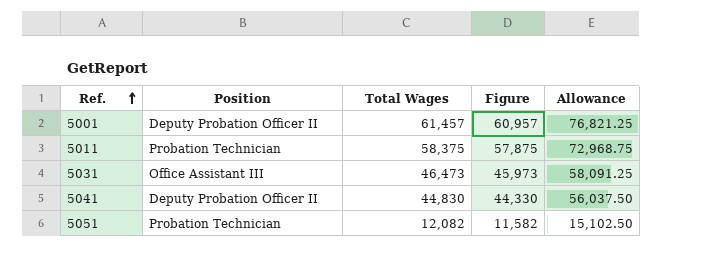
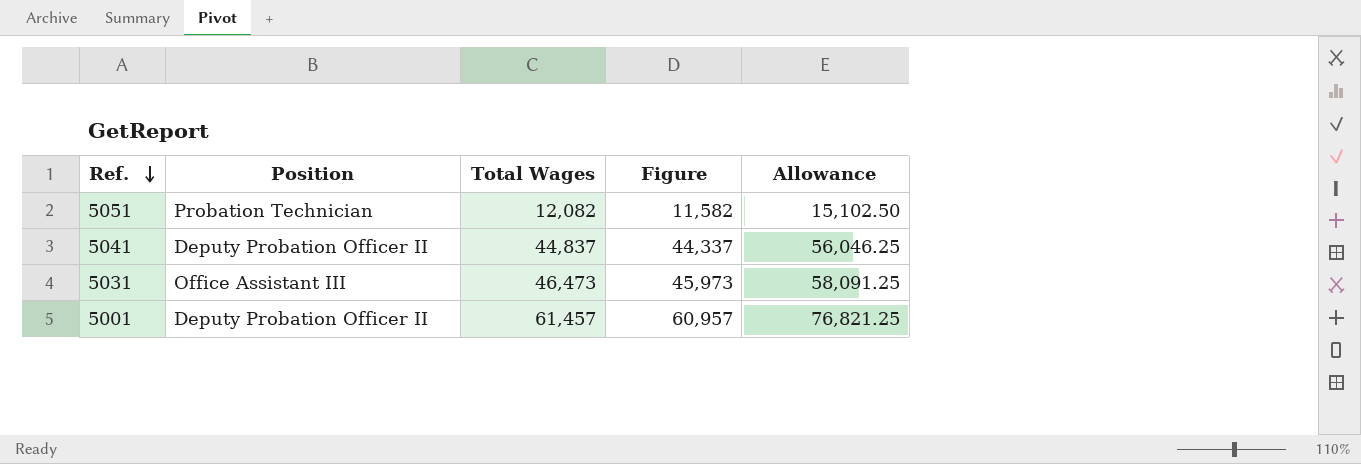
row order: Ref. ascending -> Ref. descending
row 5011: Probation Technician | 58,375 | 57,875 | 72,968.75 -> none
5041 | Total Wages: 44,830 -> 44,837
5041 | Figure: 44,330 -> 44,337
5041 | Allowance: 56,037.50 -> 56,046.25

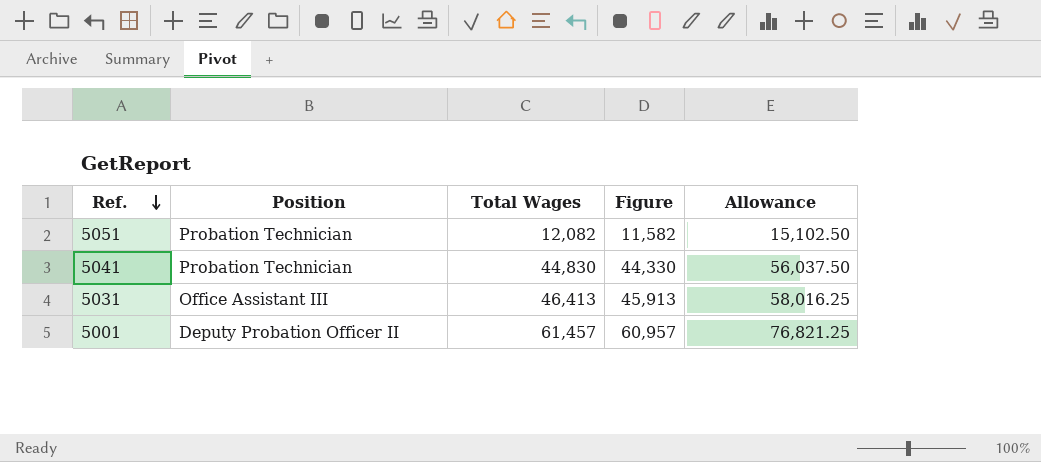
5041 | Position: Deputy Probation Officer II -> Probation Technician
5041 | Total Wages: 44,837 -> 44,830
5041 | Figure: 44,337 -> 44,330
5041 | Allowance: 56,046.25 -> 56,037.50
5031 | Total Wages: 46,473 -> 46,413
5031 | Figure: 45,973 -> 45,913
5031 | Allowance: 58,091.25 -> 58,016.25

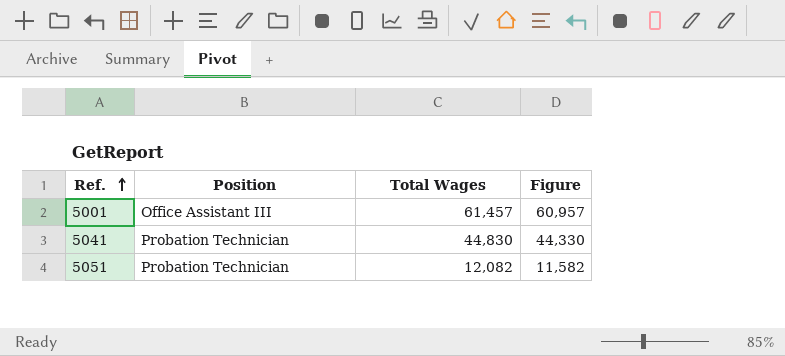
row order: Ref. descending -> Ref. ascending
column Allowance | formula: [Total Wages] * 1.25 -> none
row 5031: Office Assistant III | 46,413 | 45,913 | 58,016.25 -> none
5001 | Position: Deputy Probation Officer II -> Office Assistant III

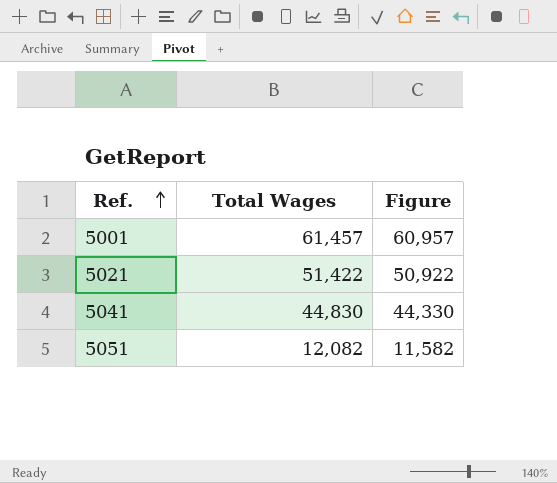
column Position | position: 2 -> none
row 5021: none -> 51,422 | 50,922

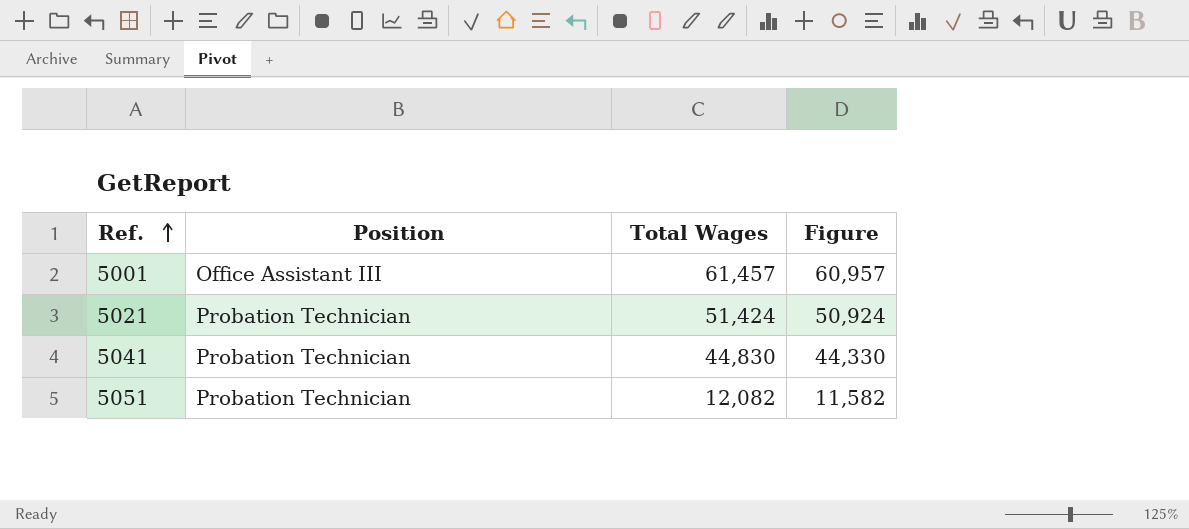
column Position | position: none -> 2
5021 | Total Wages: 51,422 -> 51,424
5021 | Figure: 50,922 -> 50,924

